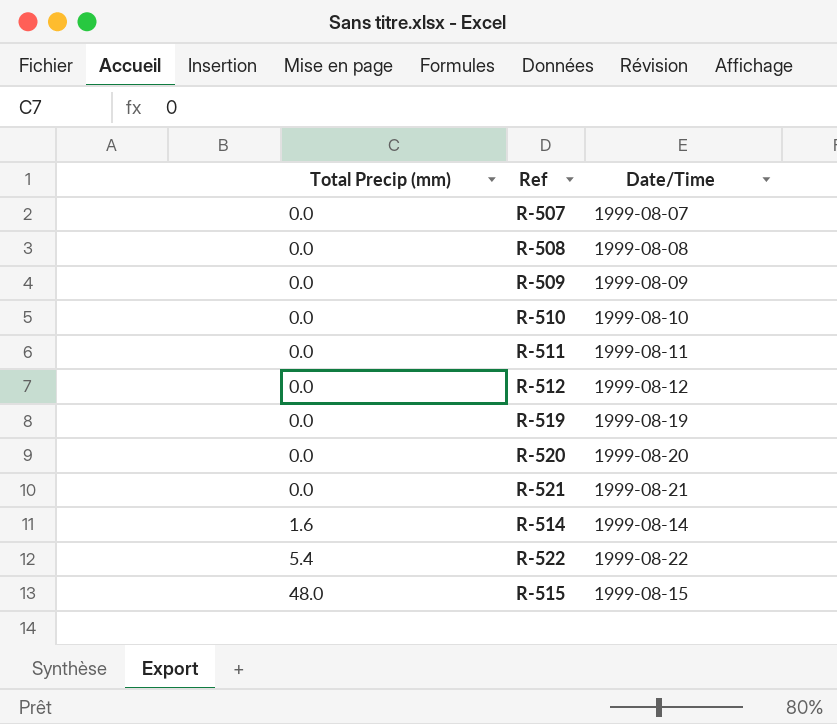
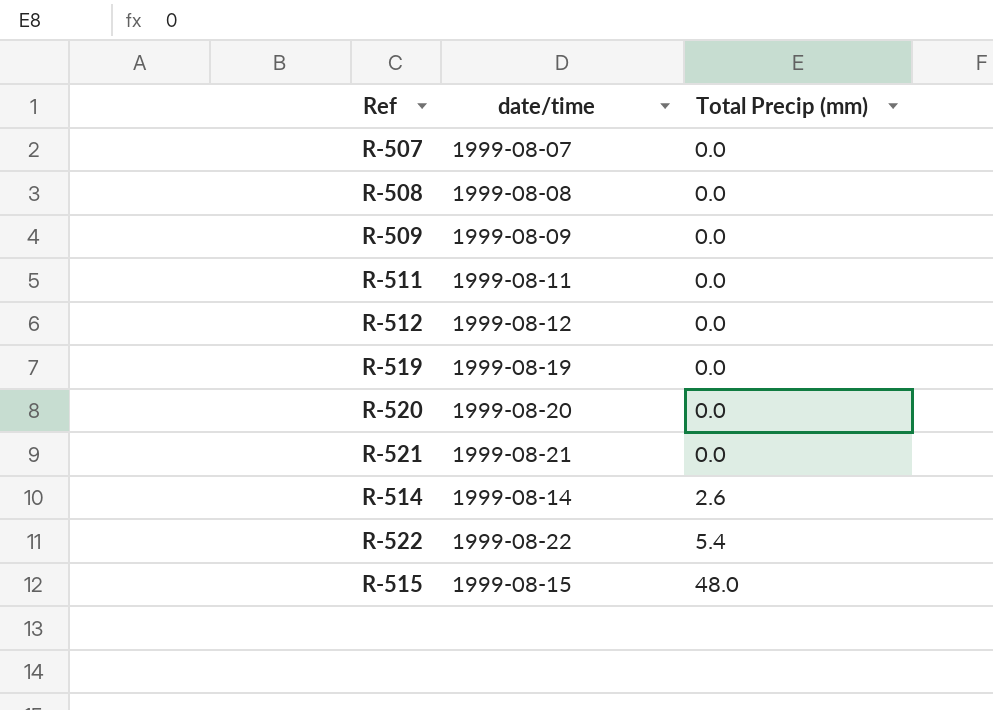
column name: Date/Time -> date/time
column Total Precip (mm) | position: 1 -> 3
row R-510: 0.0 | 1999-08-10 -> none
R-514 | Total Precip (mm): 1.6 -> 2.6

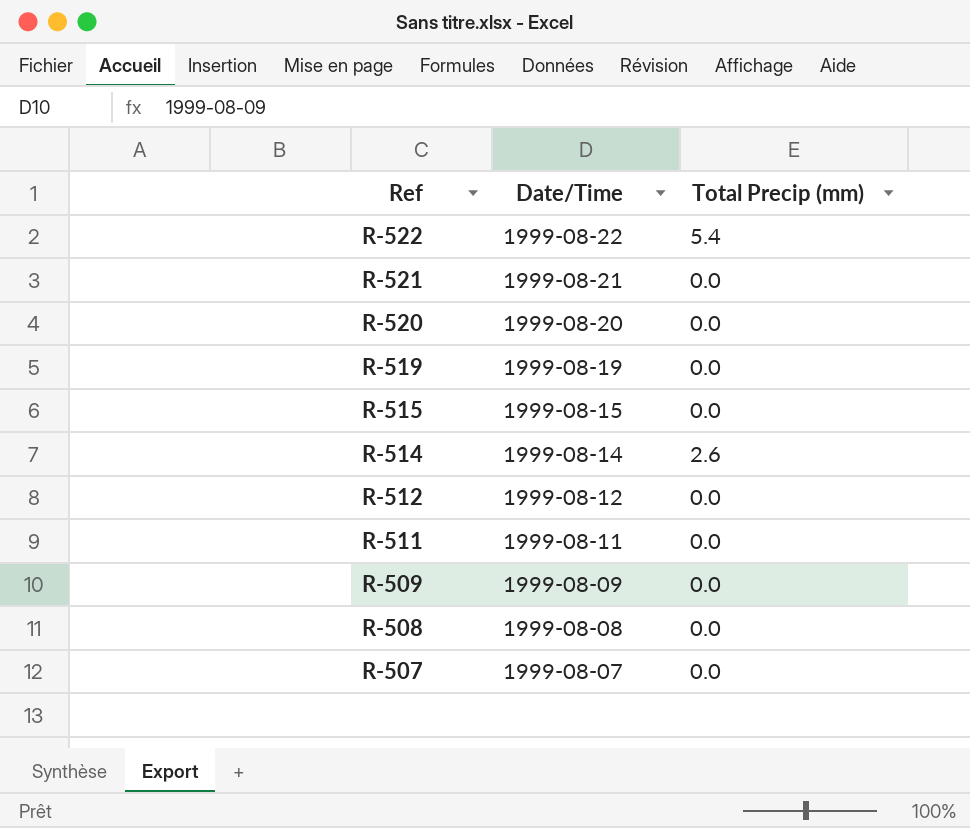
row order: Total Precip (mm) ascending -> Ref descending
column name: date/time -> Date/Time
R-515 | Total Precip (mm): 48.0 -> 0.0

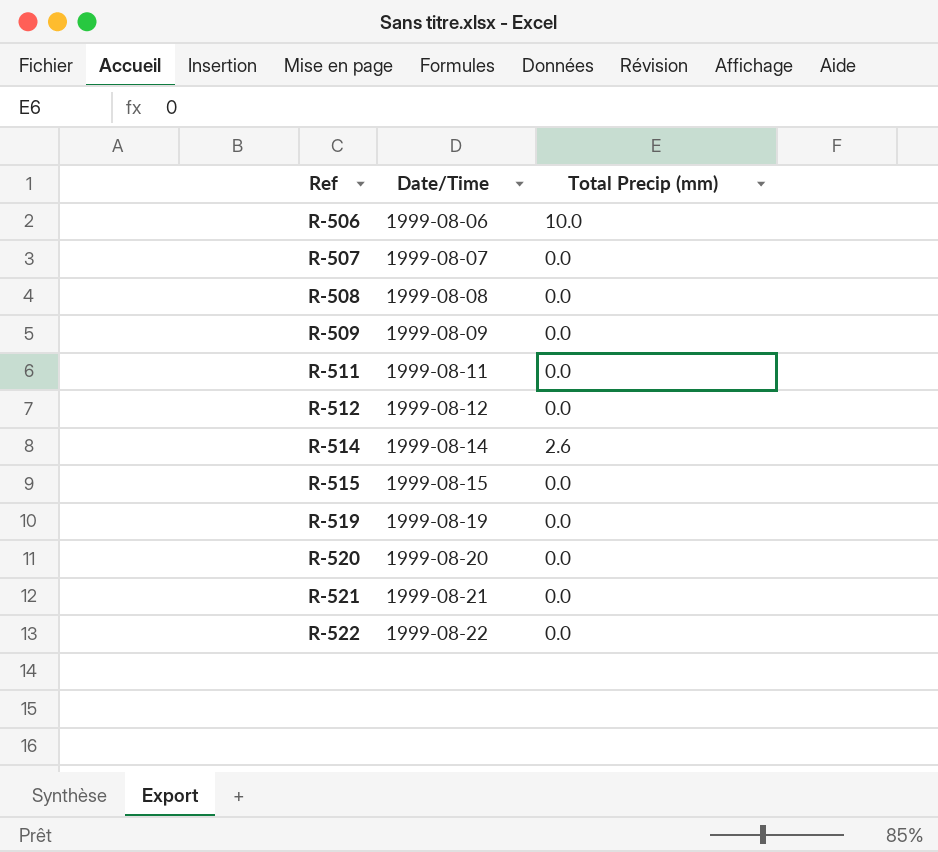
row order: Ref descending -> Ref ascending
row R-506: none -> 1999-08-06 | 10.0
R-522 | Total Precip (mm): 5.4 -> 0.0

